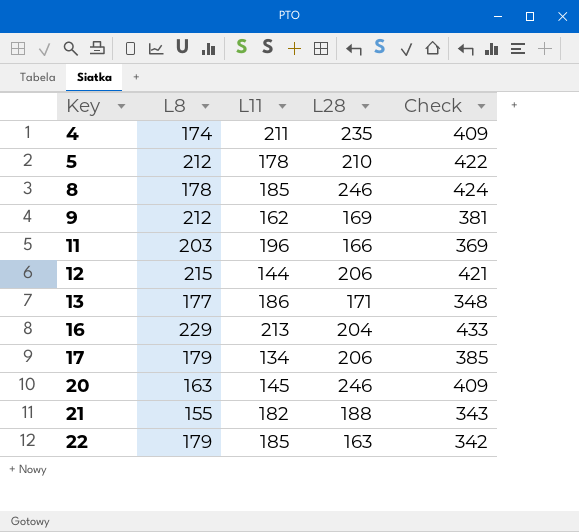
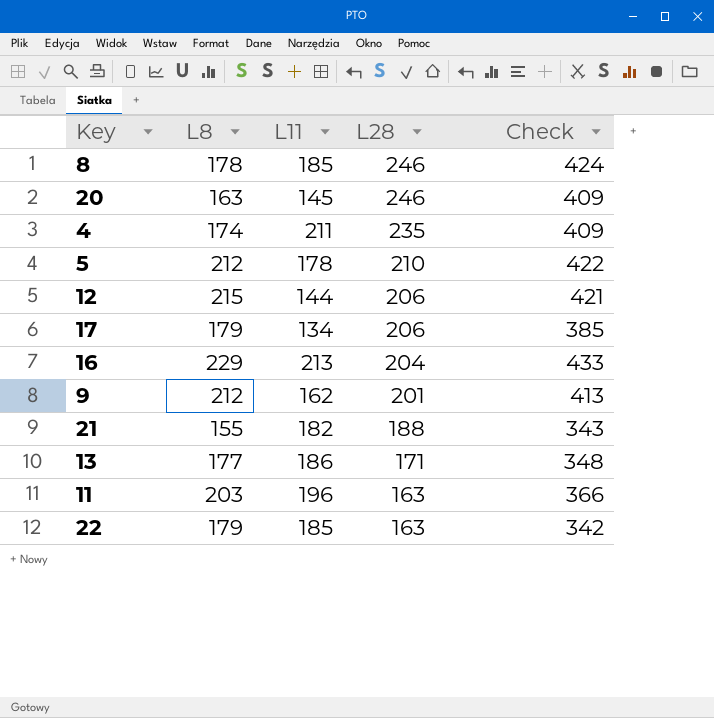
row order: Key ascending -> L28 descending
9 | L28: 169 -> 201
9 | Check: 381 -> 413
11 | L28: 166 -> 163
11 | Check: 369 -> 366

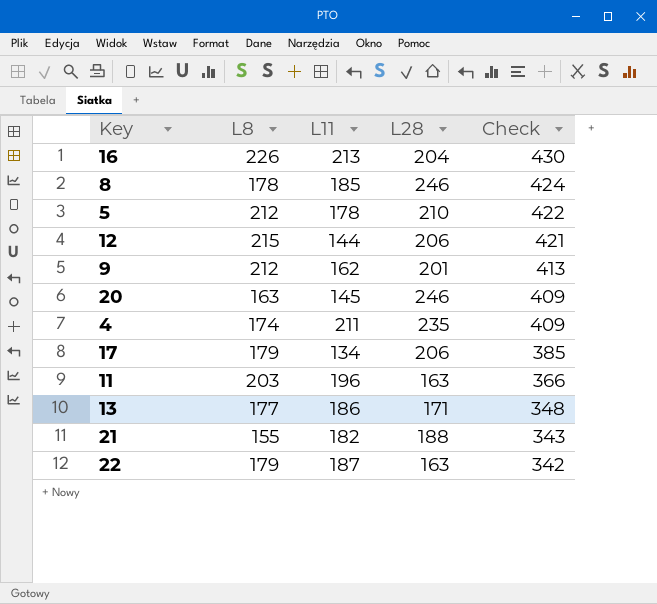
row order: L28 descending -> Check descending
16 | L8: 229 -> 226
16 | Check: 433 -> 430
22 | L11: 185 -> 187

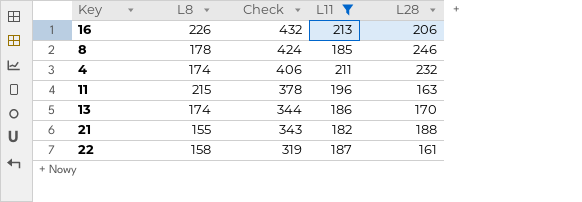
filter: none -> L11 >= 182
column Check | position: 5 -> 3
16 | Check: 430 -> 432
16 | L28: 204 -> 206
4 | Check: 409 -> 406
4 | L28: 235 -> 232
11 | L8: 203 -> 215
11 | Check: 366 -> 378
13 | L8: 177 -> 174
13 | Check: 348 -> 344
13 | L28: 171 -> 170
22 | L8: 179 -> 158
22 | Check: 342 -> 319
22 | L28: 163 -> 161

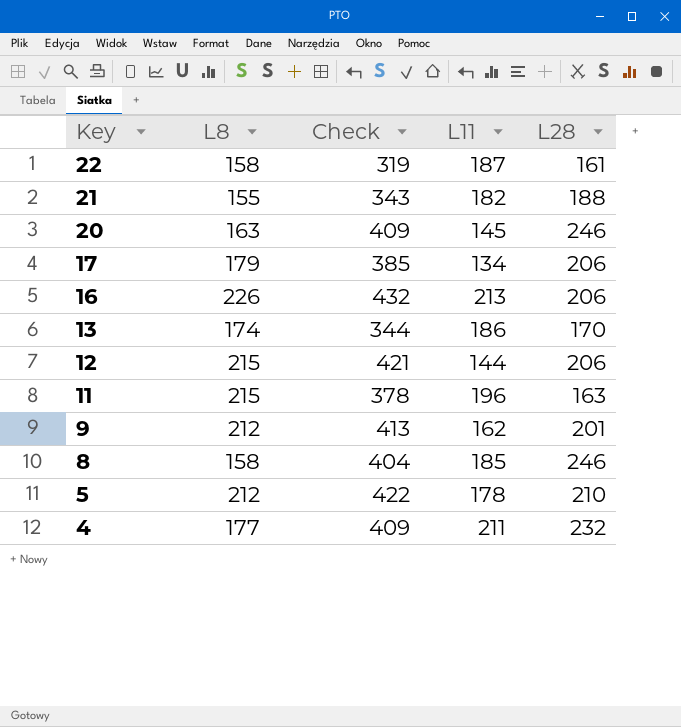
filter: L11 >= 182 -> none
row order: Check descending -> Key descending
8 | L8: 178 -> 158
8 | Check: 424 -> 404
4 | L8: 174 -> 177
4 | Check: 406 -> 409

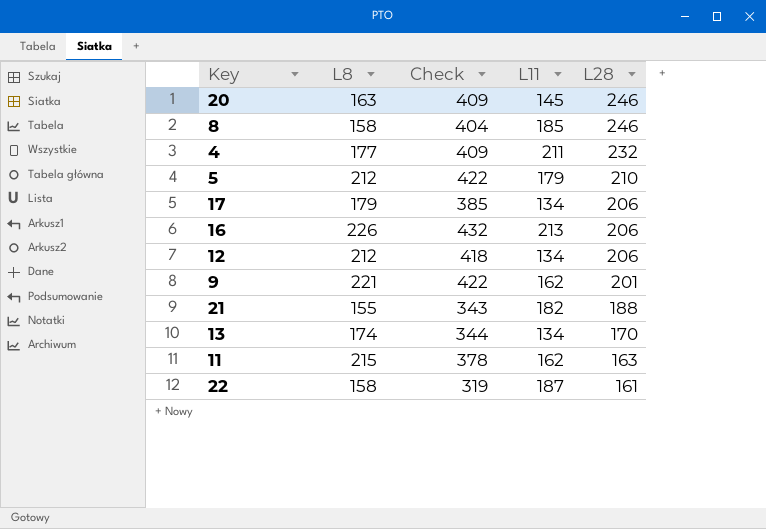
row order: Key descending -> L28 descending
5 | L11: 178 -> 179
12 | L8: 215 -> 212
12 | Check: 421 -> 418
12 | L11: 144 -> 134
9 | L8: 212 -> 221
9 | Check: 413 -> 422
13 | L11: 186 -> 134
11 | L11: 196 -> 162

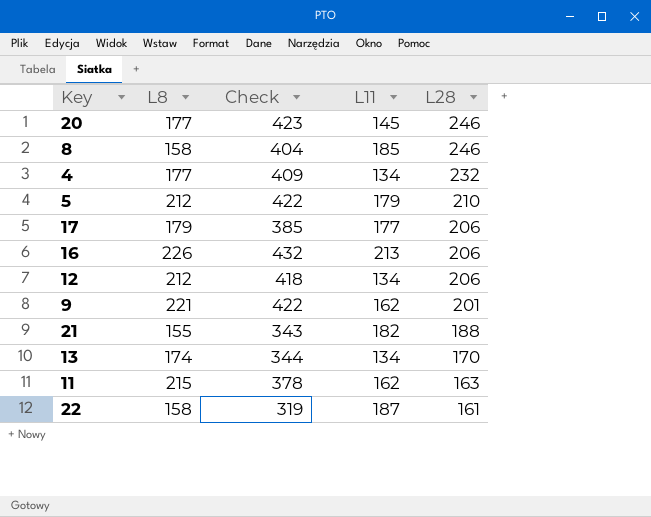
20 | L8: 163 -> 177
20 | Check: 409 -> 423
4 | L11: 211 -> 134
17 | L11: 134 -> 177

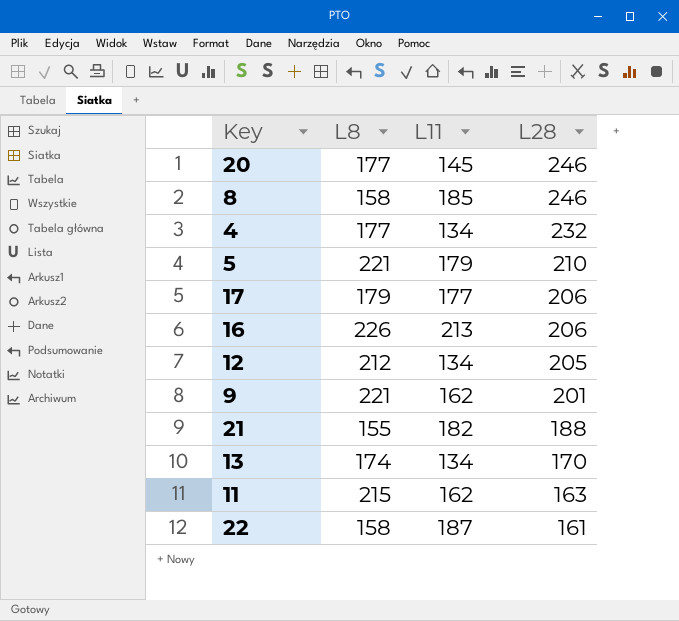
column Check | formula: [L8] + [L28] -> none
5 | L8: 212 -> 221
12 | L28: 206 -> 205

